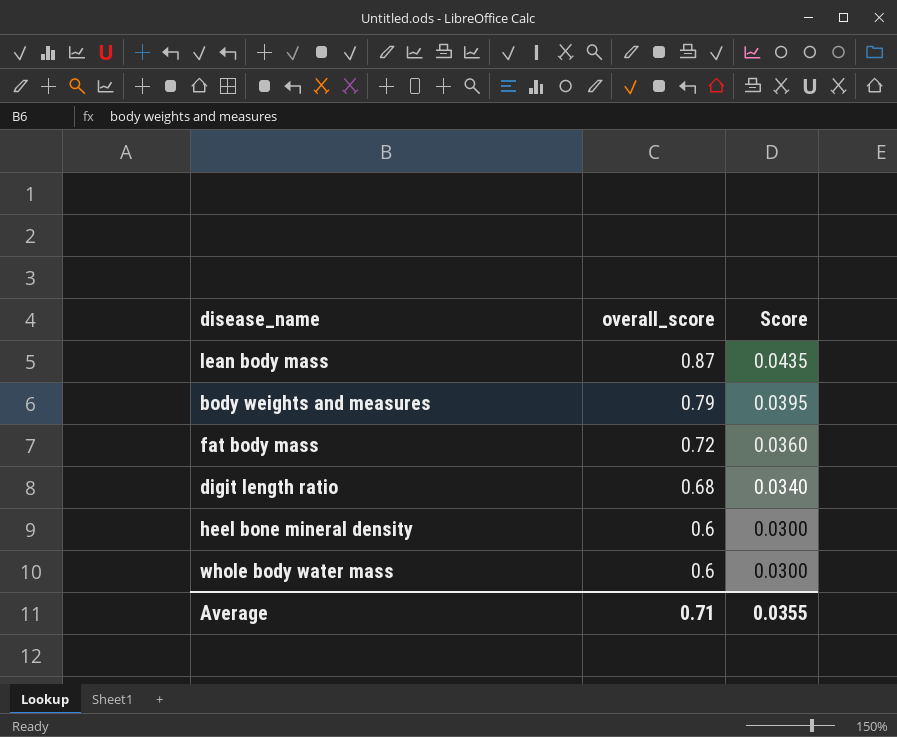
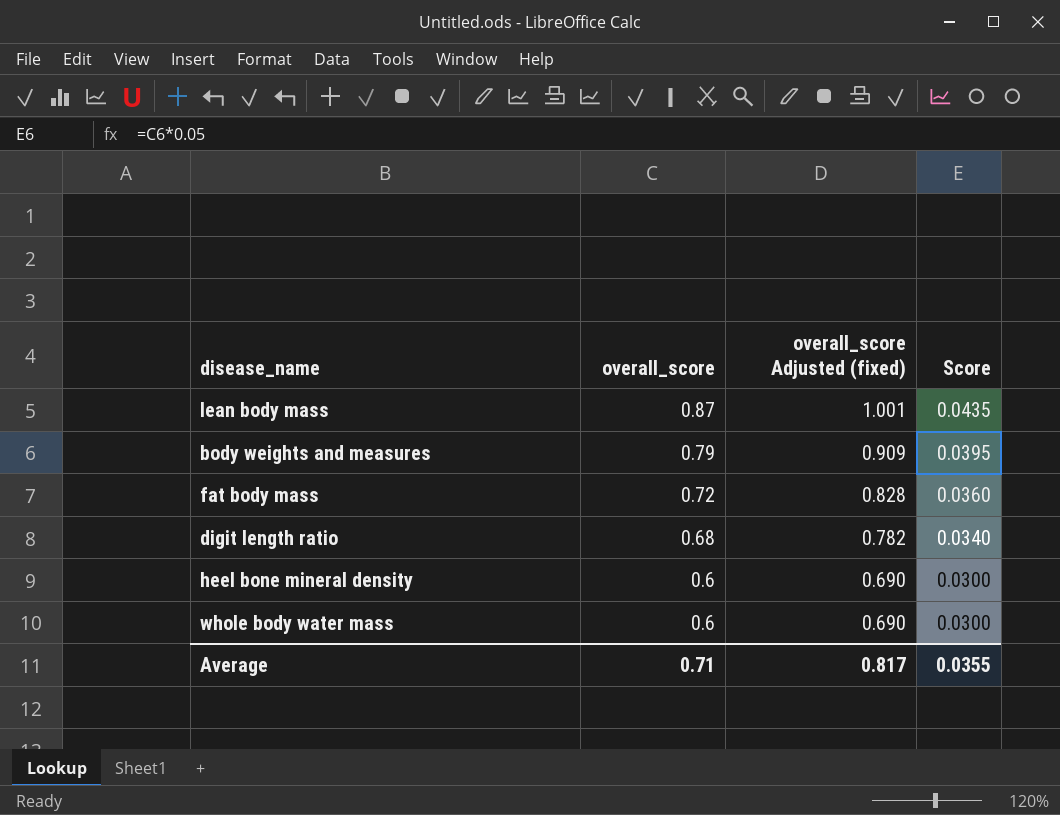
column overall_score Adjusted (fixed) | formula: none -> [overall_score] * 1.15

